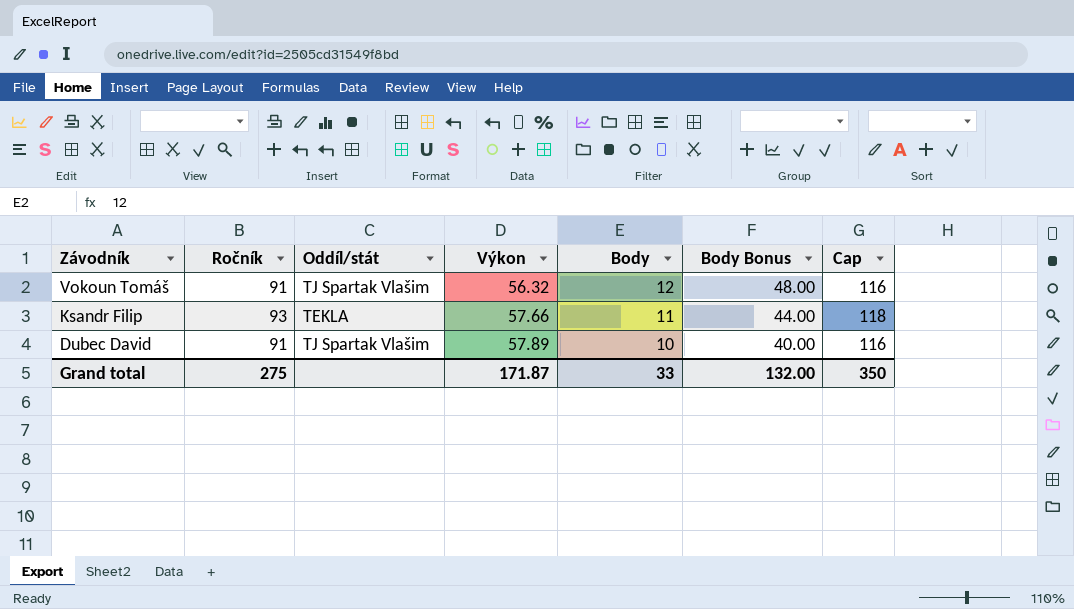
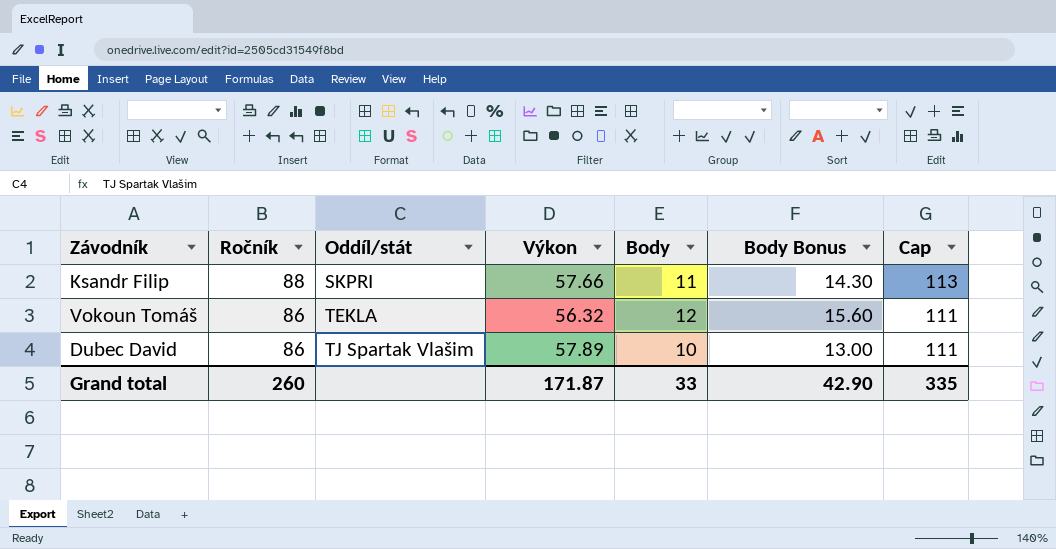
row order: Závodník descending -> Ročník descending
column Body Bonus | formula: [Body] * 4 -> [Body] * 1.3
Ksandr Filip | Ročník: 93 -> 88
Ksandr Filip | Oddíl/stát: TEKLA -> SKPRI
Ksandr Filip | Cap: 118 -> 113
Vokoun Tomáš | Ročník: 91 -> 86
Vokoun Tomáš | Oddíl/stát: TJ Spartak Vlašim -> TEKLA
Vokoun Tomáš | Cap: 116 -> 111
Dubec David | Ročník: 91 -> 86
Dubec David | Cap: 116 -> 111
Grand total | Ročník: 275 -> 260
Grand total | Body Bonus: 132.00 -> 42.90
Grand total | Cap: 350 -> 335

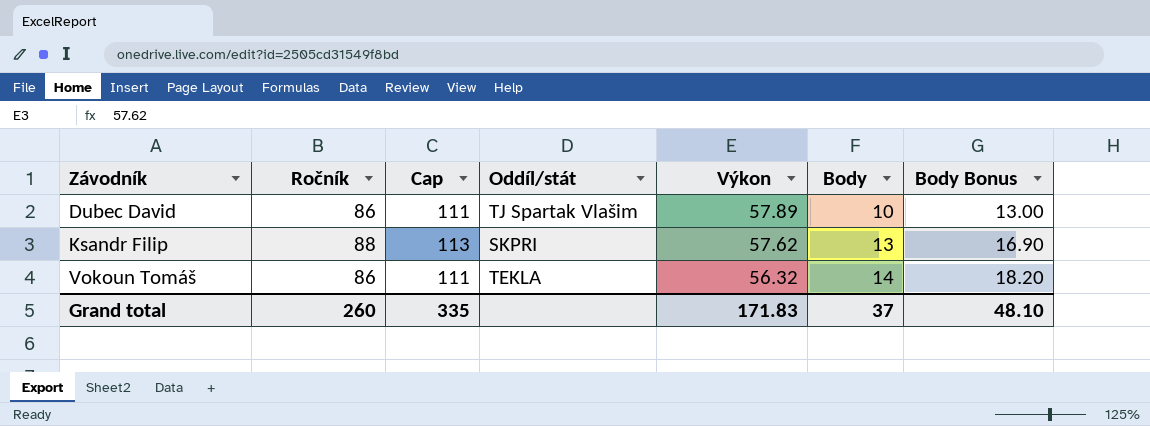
row order: Ročník descending -> Závodník ascending
column Cap | position: 7 -> 3
Ksandr Filip | Výkon: 57.66 -> 57.62
Ksandr Filip | Body: 11 -> 13
Ksandr Filip | Body Bonus: 14.30 -> 16.90
Vokoun Tomáš | Body: 12 -> 14
Vokoun Tomáš | Body Bonus: 15.60 -> 18.20
Grand total | Výkon: 171.87 -> 171.83
Grand total | Body: 33 -> 37
Grand total | Body Bonus: 42.90 -> 48.10

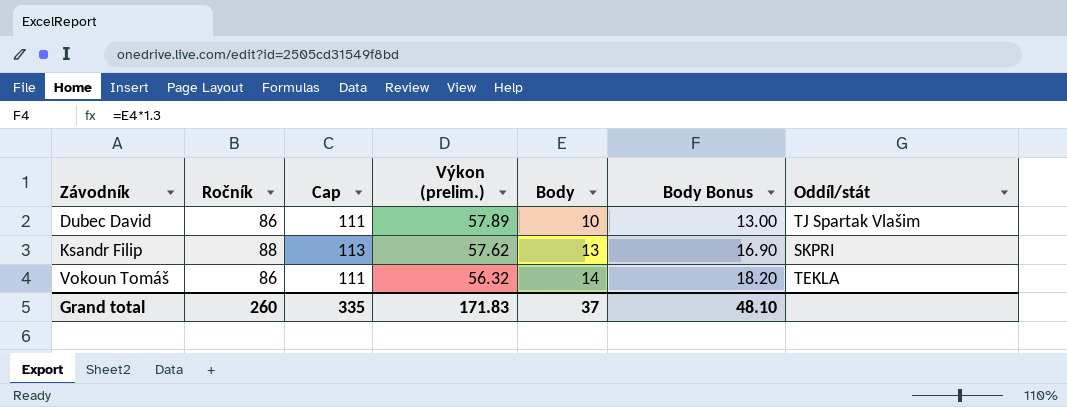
column name: Výkon -> Výkon (prelim.)
column Oddíl/stát | position: 4 -> 7

